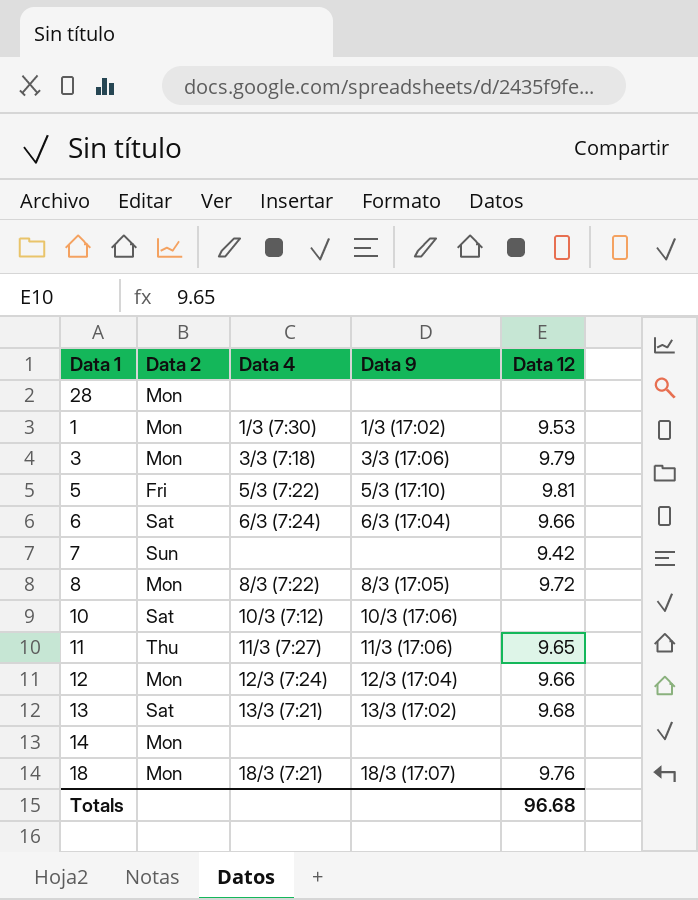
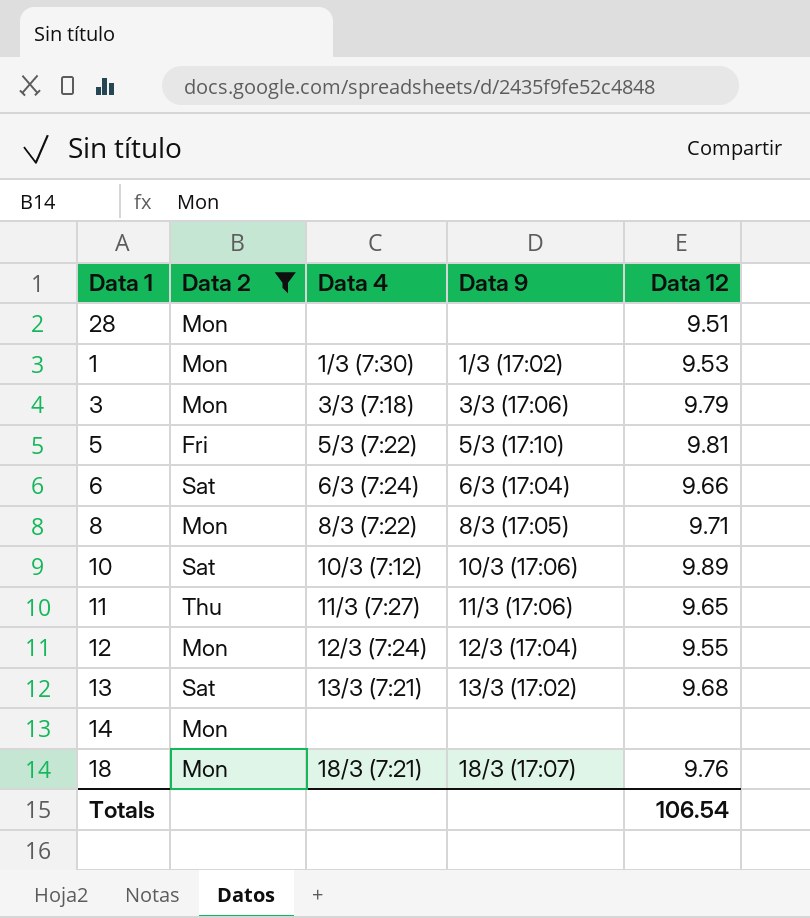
filter: none -> Data 2 != Sun
28 | Data 12: none -> 9.51
8 | Data 12: 9.72 -> 9.71
10 | Data 12: none -> 9.89
12 | Data 12: 9.66 -> 9.55
Totals | Data 12: 96.68 -> 106.54

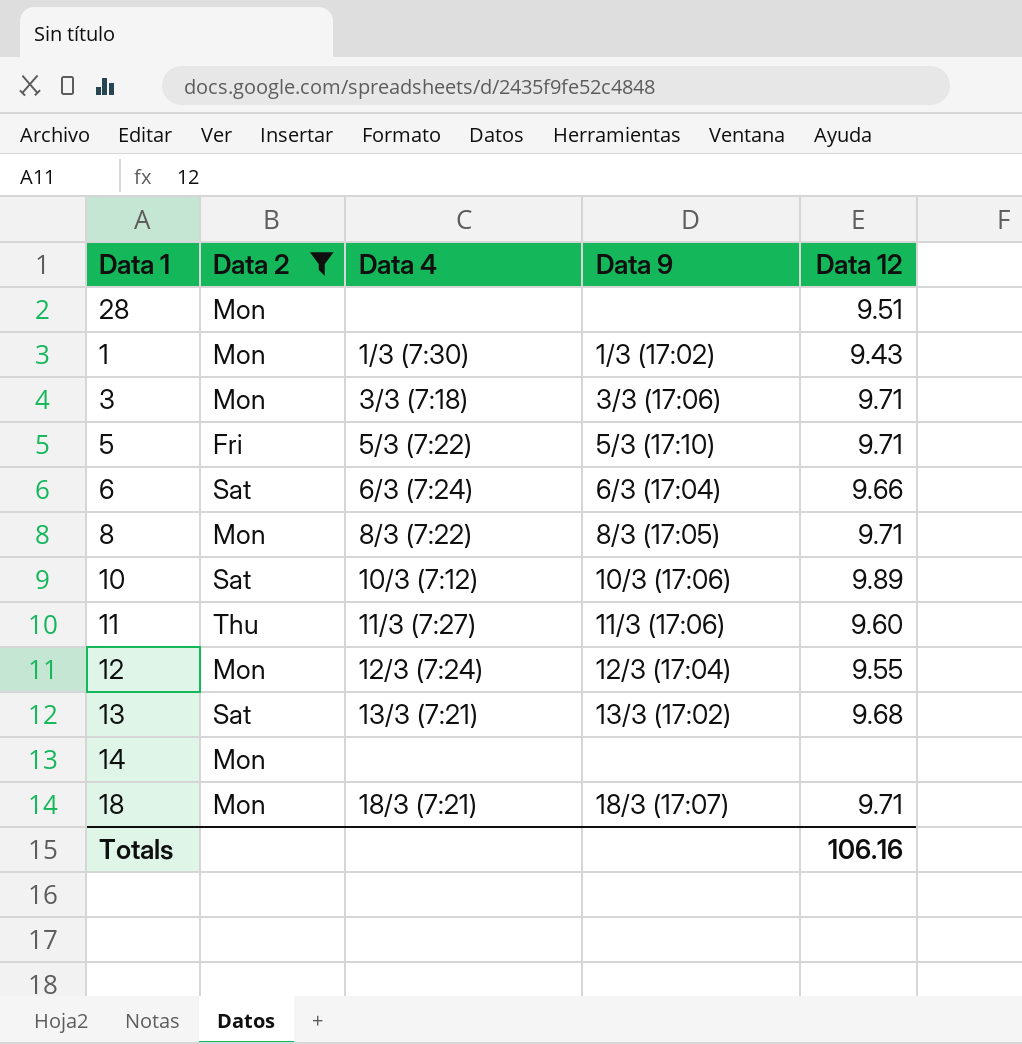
1 | Data 12: 9.53 -> 9.43
3 | Data 12: 9.79 -> 9.71
5 | Data 12: 9.81 -> 9.71
11 | Data 12: 9.65 -> 9.60
18 | Data 12: 9.76 -> 9.71
Totals | Data 12: 106.54 -> 106.16

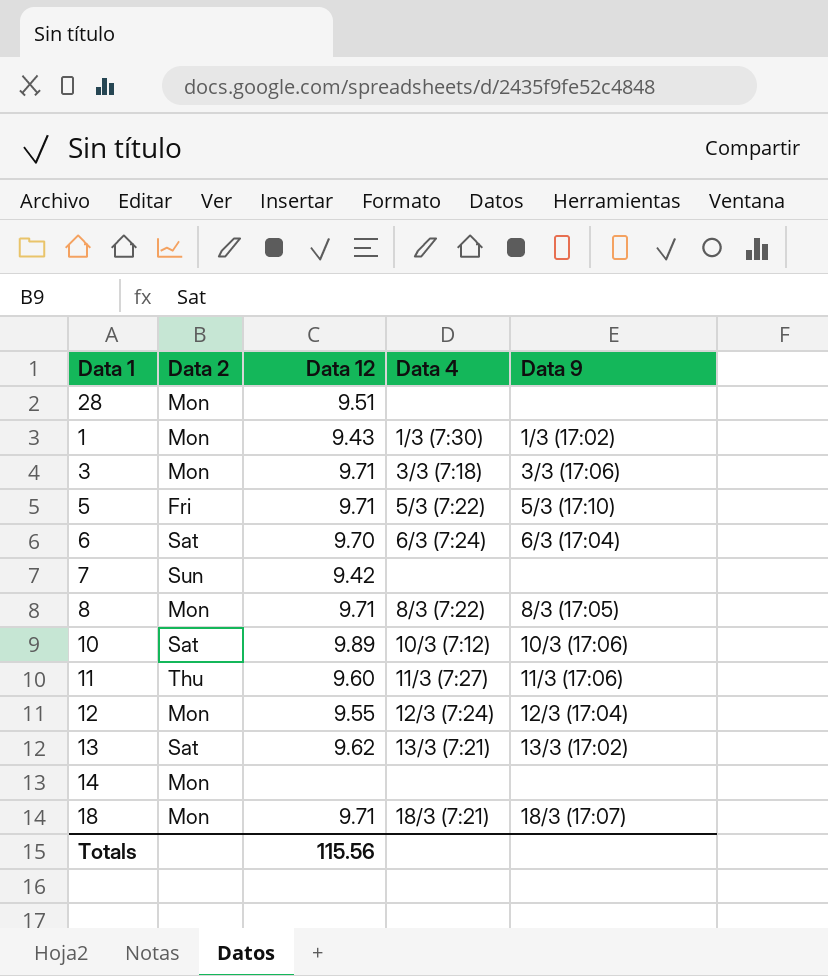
filter: Data 2 != Sun -> none
column Data 12 | position: 5 -> 3
6 | Data 12: 9.66 -> 9.70
13 | Data 12: 9.68 -> 9.62
Totals | Data 12: 106.16 -> 115.56

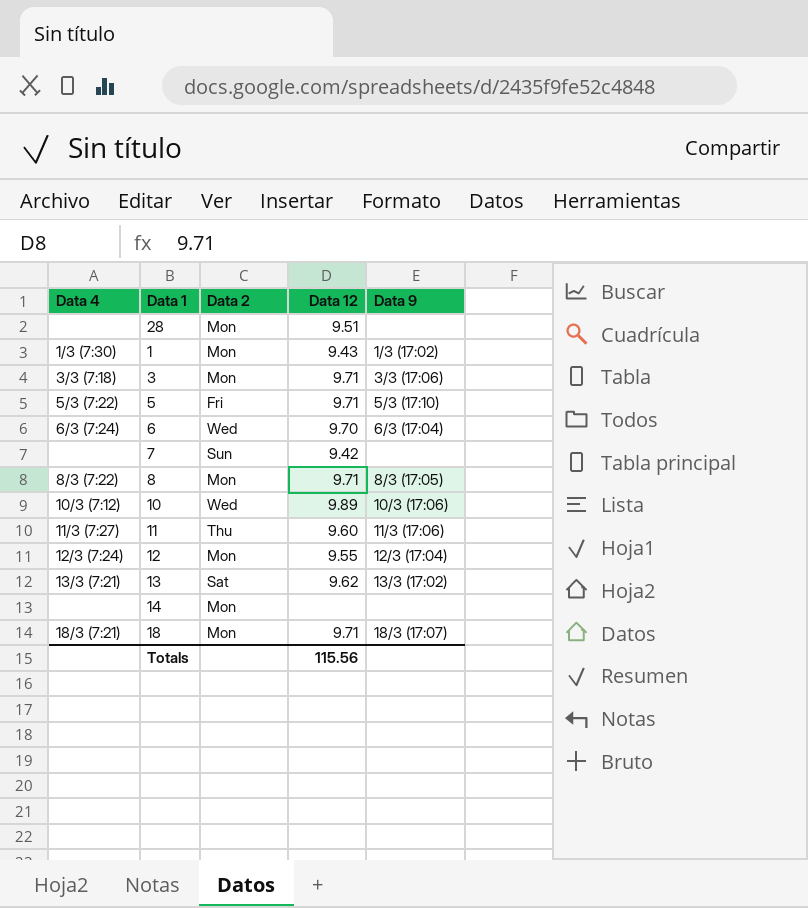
column Data 4 | position: 4 -> 1
6 | Data 2: Sat -> Wed
10 | Data 2: Sat -> Wed

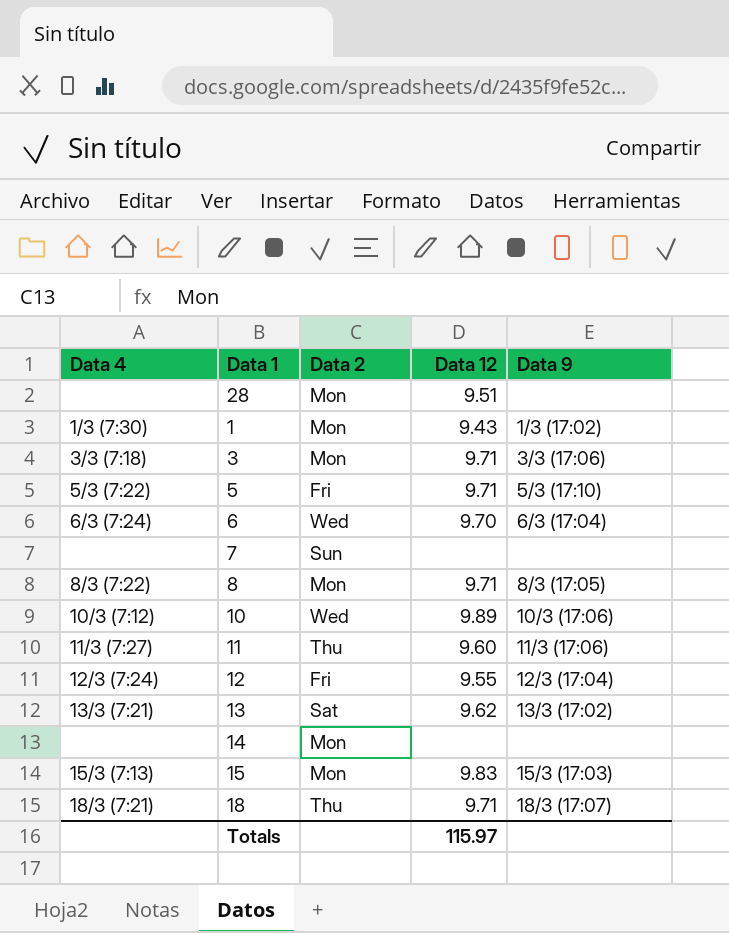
7 | Data 12: 9.42 -> none
12 | Data 2: Mon -> Fri
row 15: none -> 15/3 (7:13) | Mon | 9.83 | 15/3 (17:03)
18 | Data 2: Mon -> Thu
Totals | Data 12: 115.56 -> 115.97

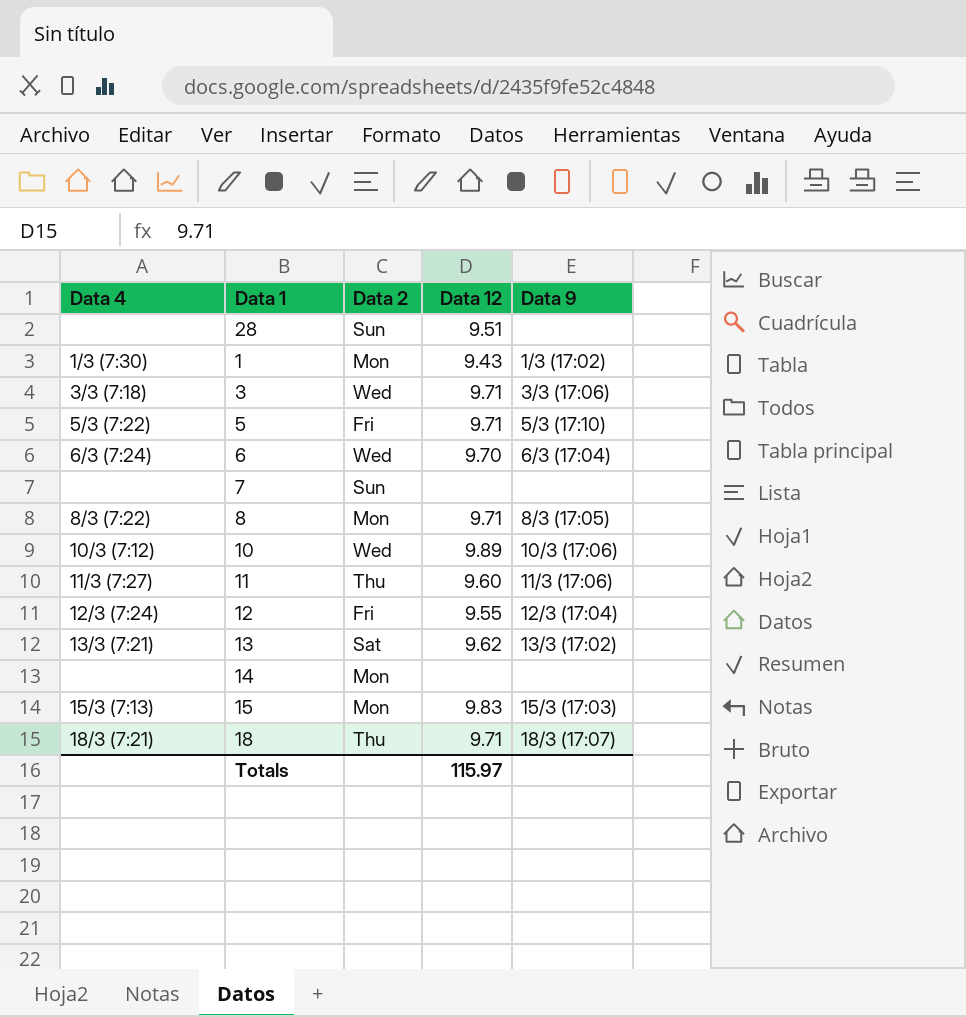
28 | Data 2: Mon -> Sun
3 | Data 2: Mon -> Wed

